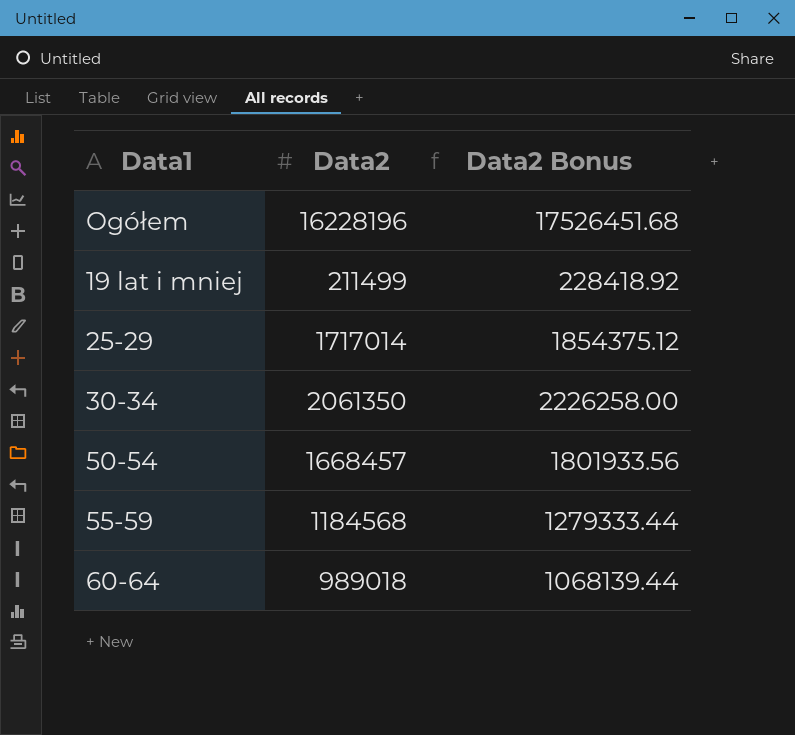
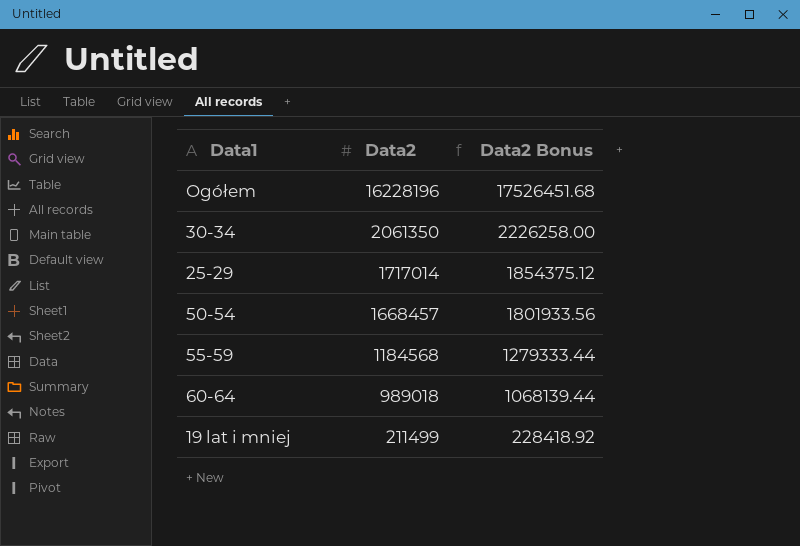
row order: none -> Data2 descending

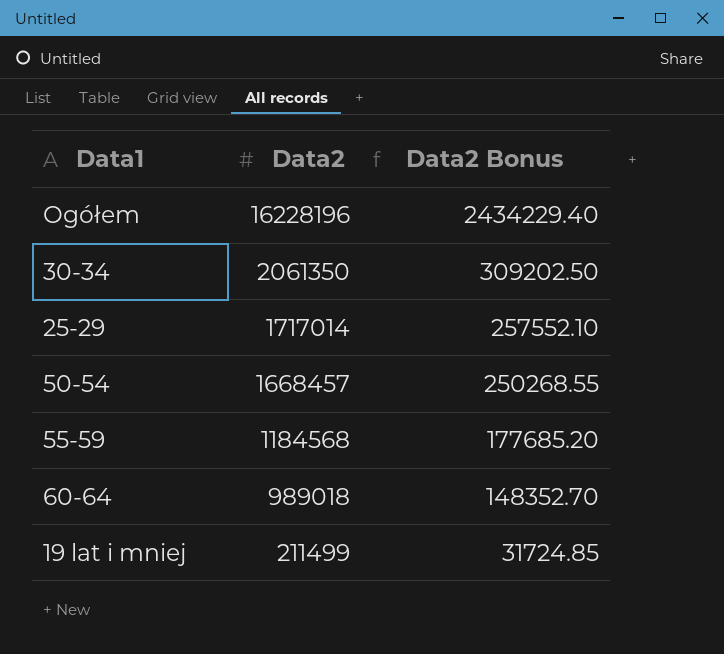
column Data2 Bonus | formula: [Data2] * 1.08 -> [Data2] * 0.15

